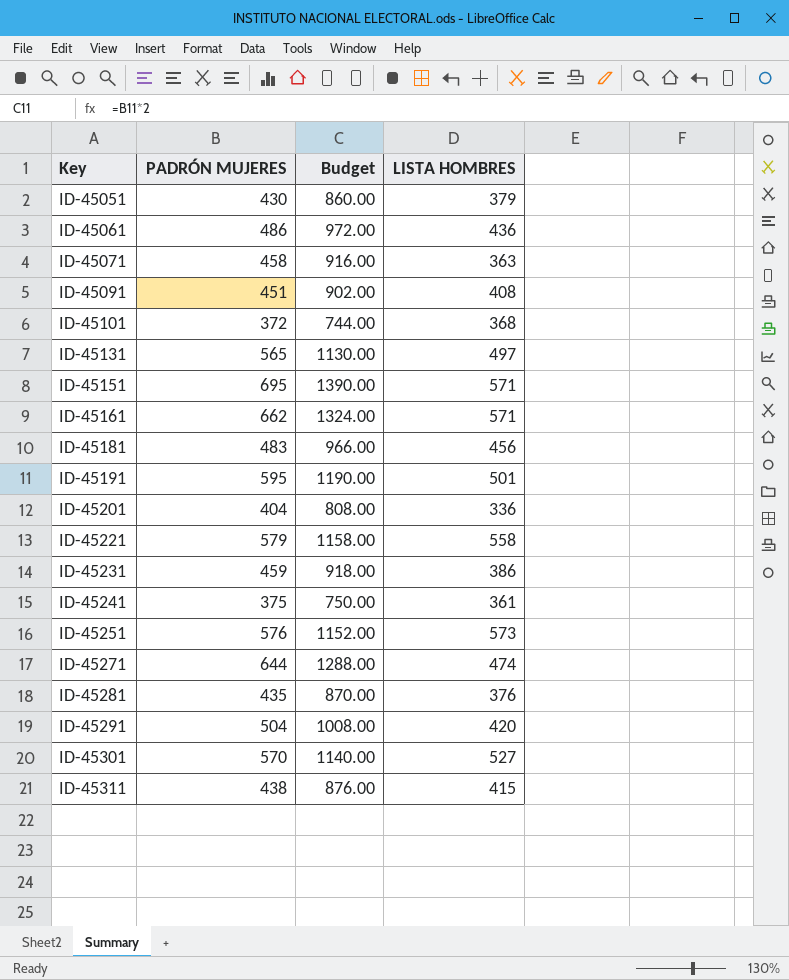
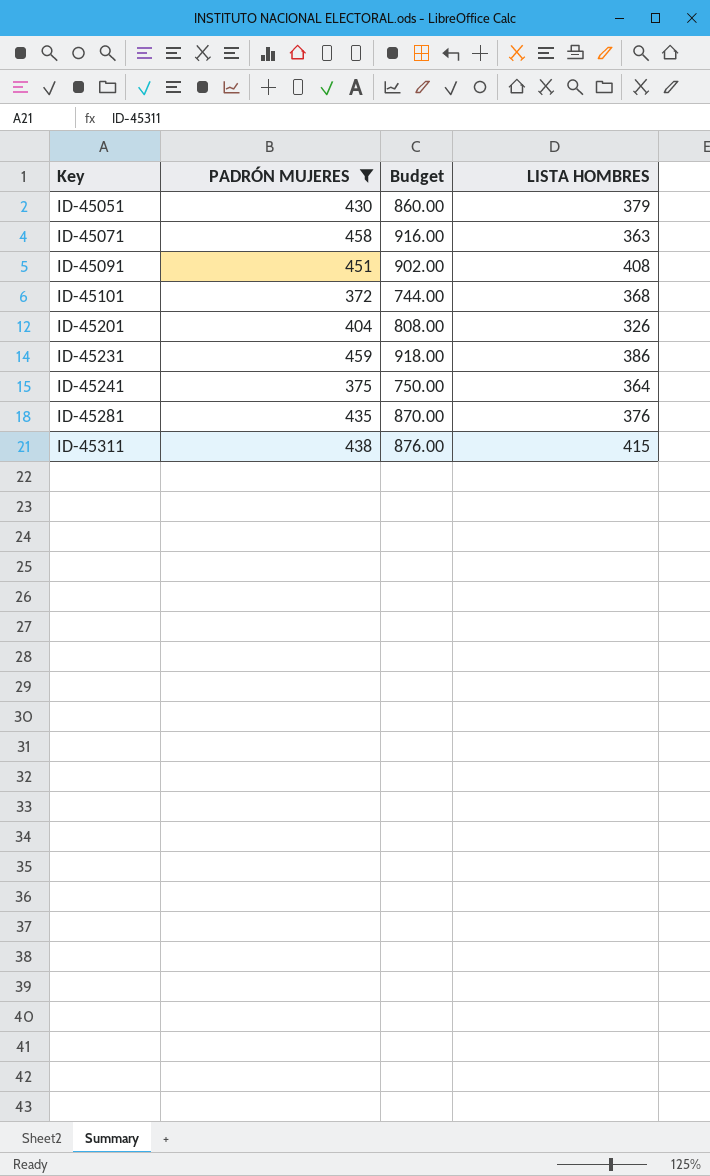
filter: none -> PADRÓN MUJERES <= 459
ID-45201 | LISTA HOMBRES: 336 -> 326
ID-45241 | LISTA HOMBRES: 361 -> 364

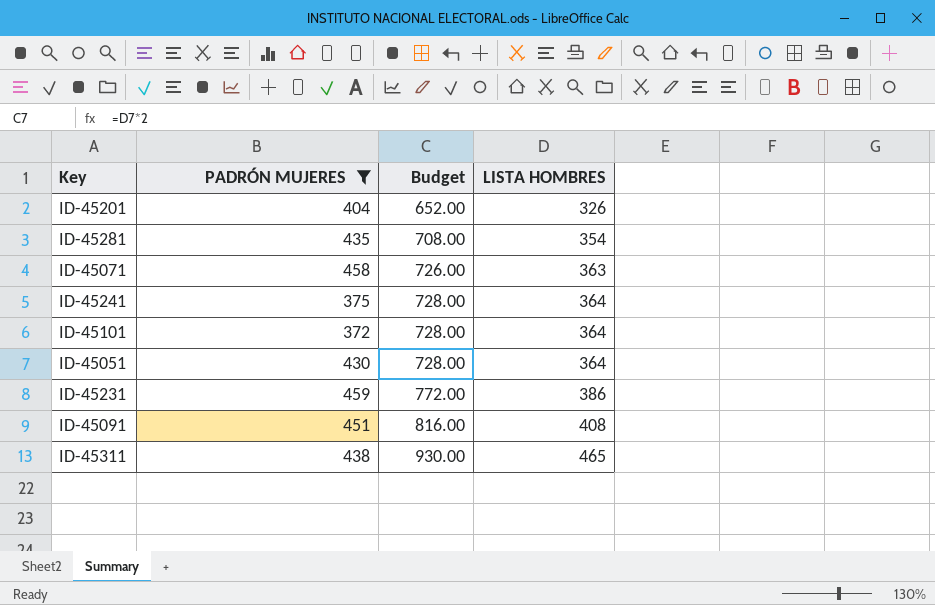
row order: Key ascending -> Budget ascending
column Budget | formula: [PADRÓN MUJERES] * 2 -> [LISTA HOMBRES] * 2
ID-45281 | LISTA HOMBRES: 376 -> 354
ID-45101 | LISTA HOMBRES: 368 -> 364
ID-45051 | LISTA HOMBRES: 379 -> 364
ID-45311 | LISTA HOMBRES: 415 -> 465

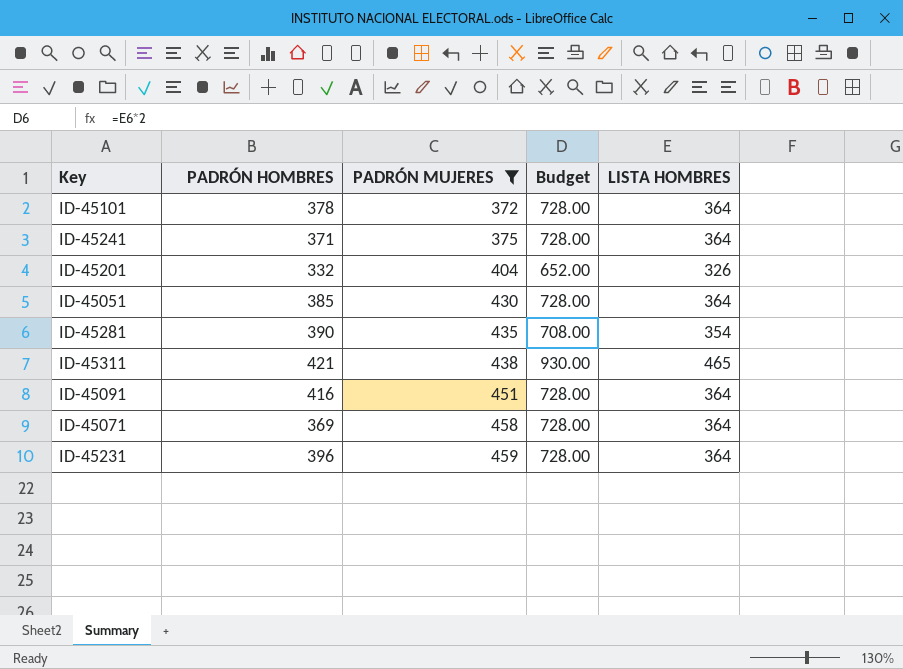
row order: Budget ascending -> PADRÓN MUJERES ascending
column PADRÓN HOMBRES | position: none -> 2
ID-45091 | Budget: 816.00 -> 728.00
ID-45091 | LISTA HOMBRES: 408 -> 364
ID-45071 | Budget: 726.00 -> 728.00
ID-45071 | LISTA HOMBRES: 363 -> 364
ID-45231 | Budget: 772.00 -> 728.00
ID-45231 | LISTA HOMBRES: 386 -> 364

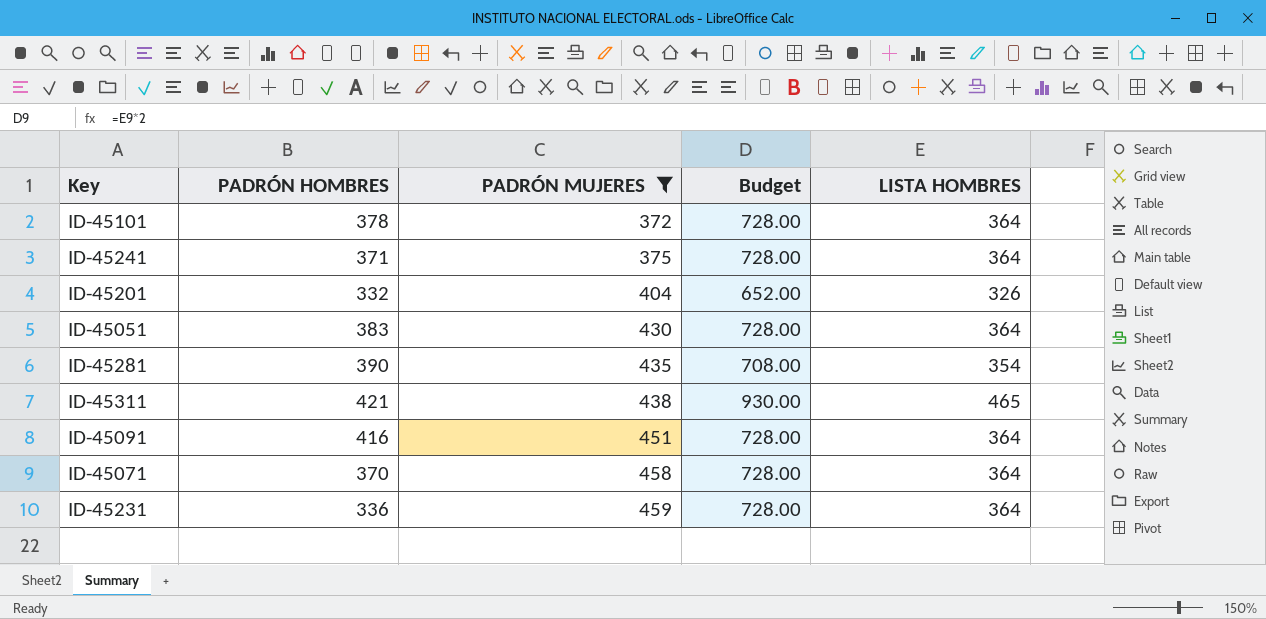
ID-45051 | PADRÓN HOMBRES: 385 -> 383
ID-45071 | PADRÓN HOMBRES: 369 -> 370
ID-45231 | PADRÓN HOMBRES: 396 -> 336

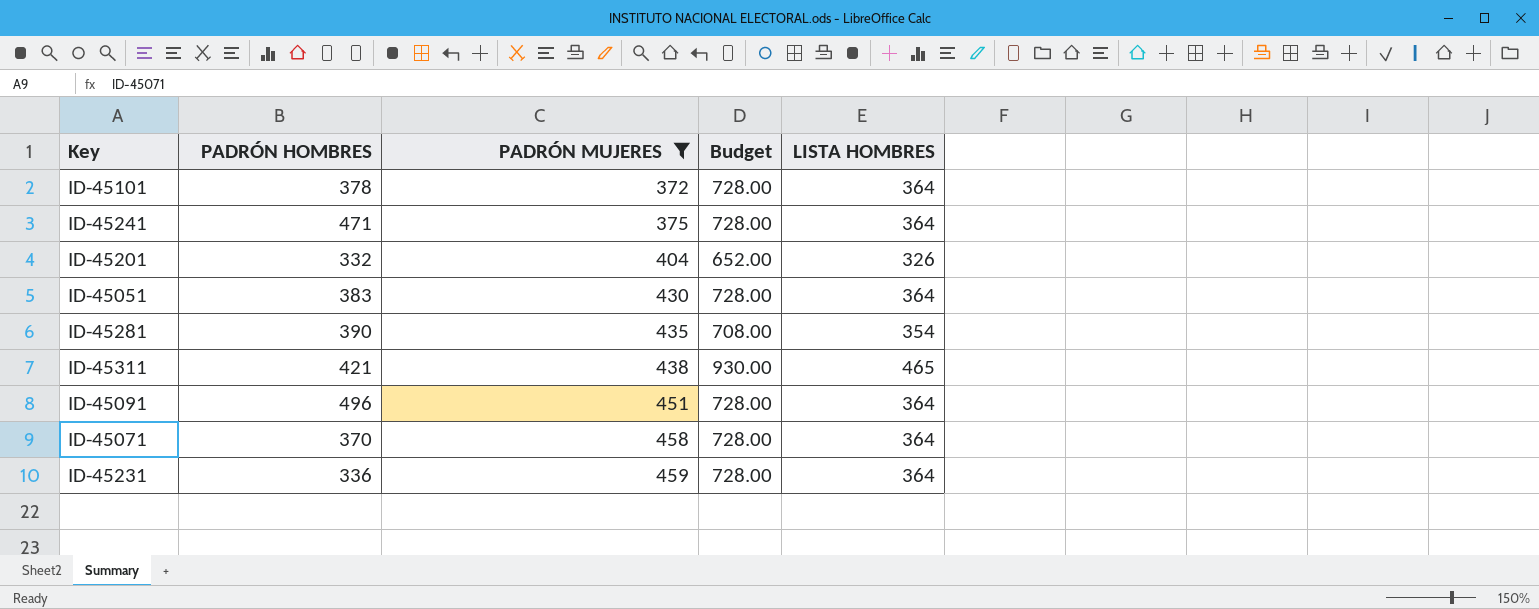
ID-45241 | PADRÓN HOMBRES: 371 -> 471
ID-45091 | PADRÓN HOMBRES: 416 -> 496

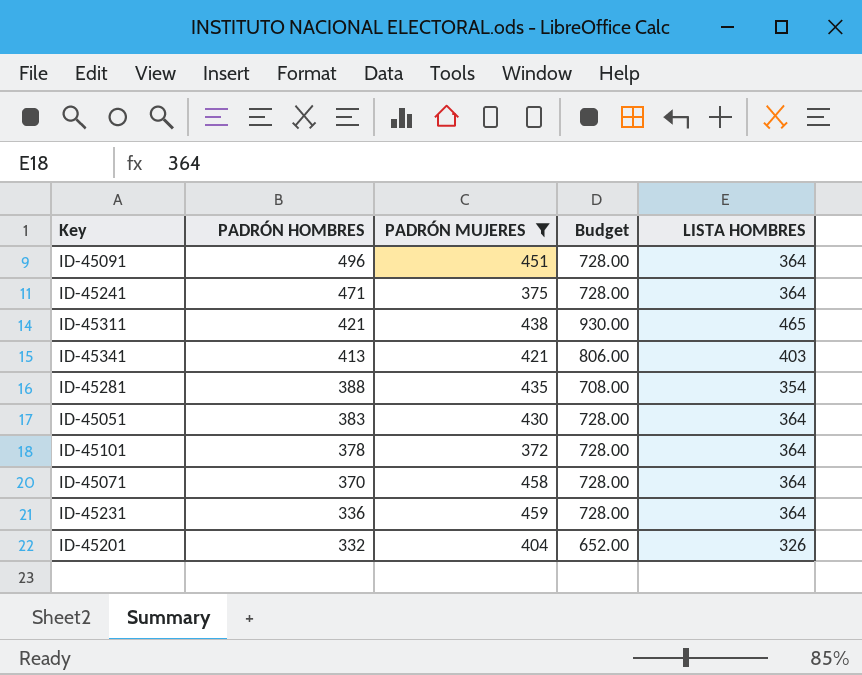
row order: PADRÓN MUJERES ascending -> PADRÓN HOMBRES descending
row ID-45341: none -> 413 | 421 | 806.00 | 403
ID-45281 | PADRÓN HOMBRES: 390 -> 388

